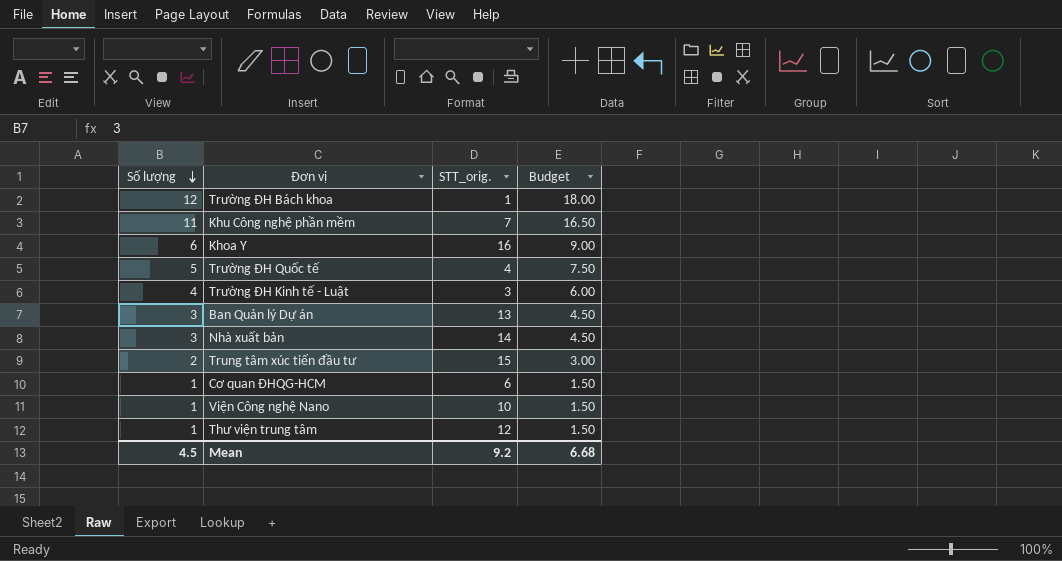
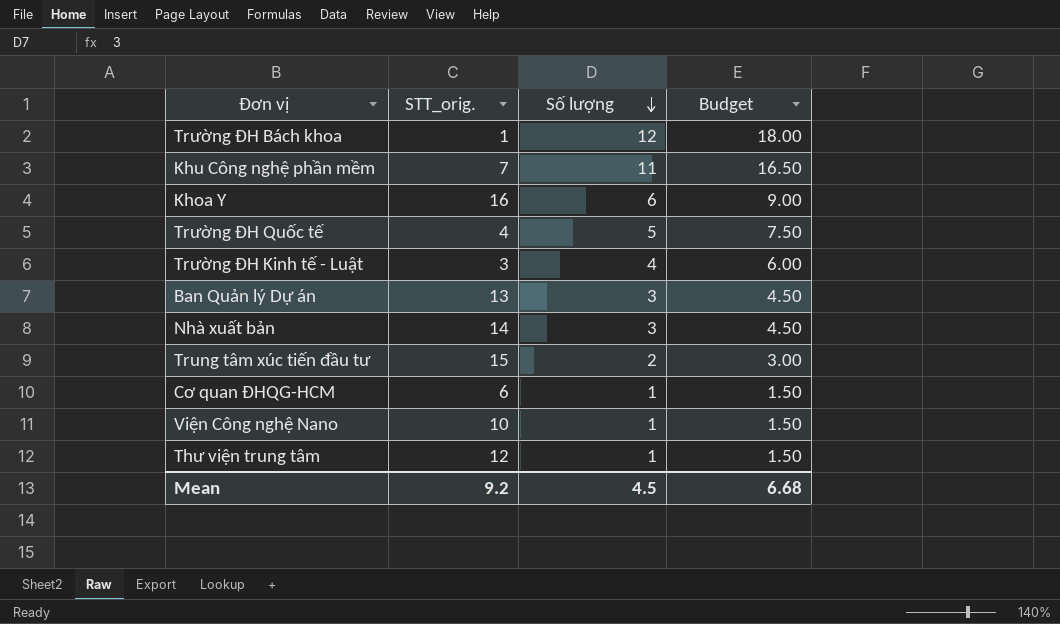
column Số lượng | position: 1 -> 3

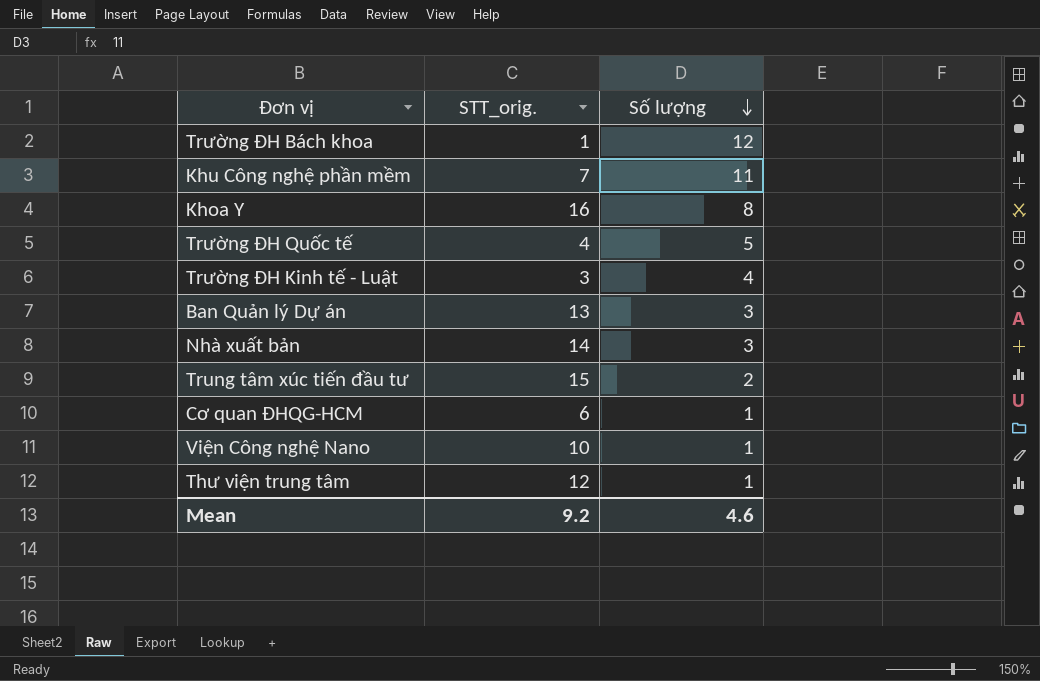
column Budget | formula: [Số lượng] * 1.5 -> none
Khoa Y | Số lượng: 6 -> 8
Mean | Số lượng: 4.5 -> 4.6

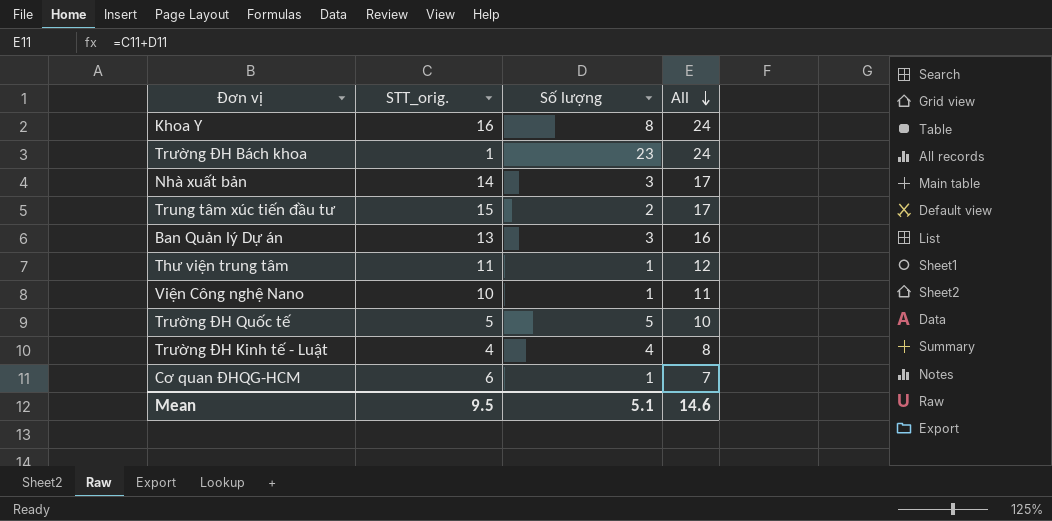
row order: Số lượng descending -> All descending
column All | formula: none -> [STT_orig.] + [Số lượng]
row Khu Công nghệ phần mềm: 7 | 11 -> none
Trường ĐH Bách khoa | Số lượng: 12 -> 23
Thư viện trung tâm | STT_orig.: 12 -> 11
Trường ĐH Quốc tế | STT_orig.: 4 -> 5
Trường ĐH Kinh tế - Luật | STT_orig.: 3 -> 4
Mean | STT_orig.: 9.2 -> 9.5
Mean | Số lượng: 4.6 -> 5.1

